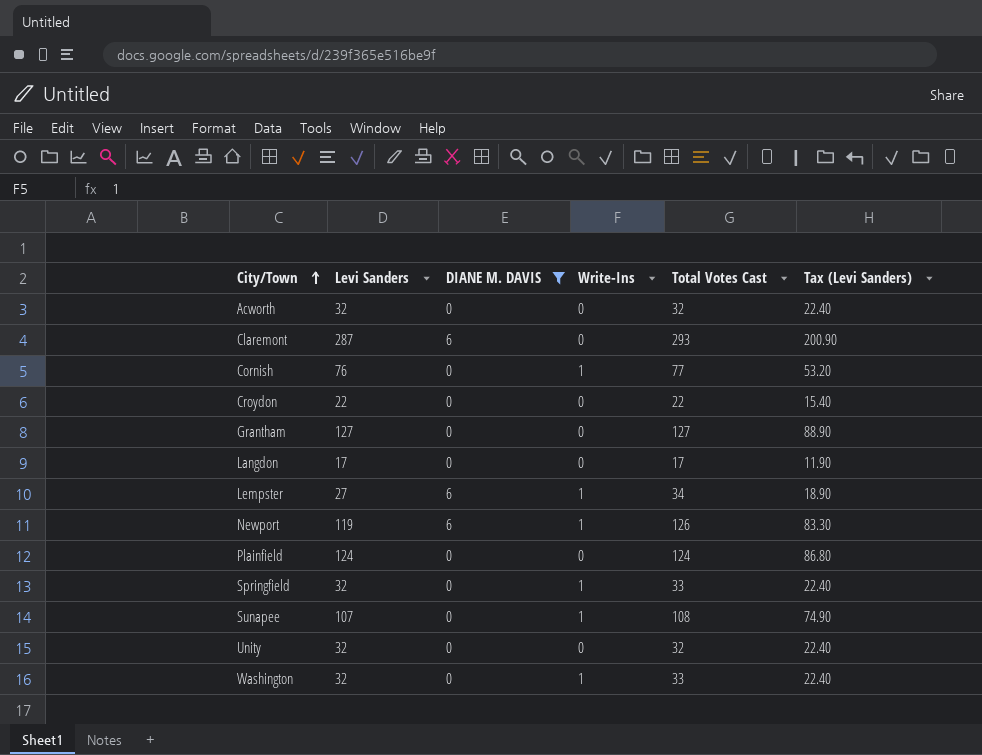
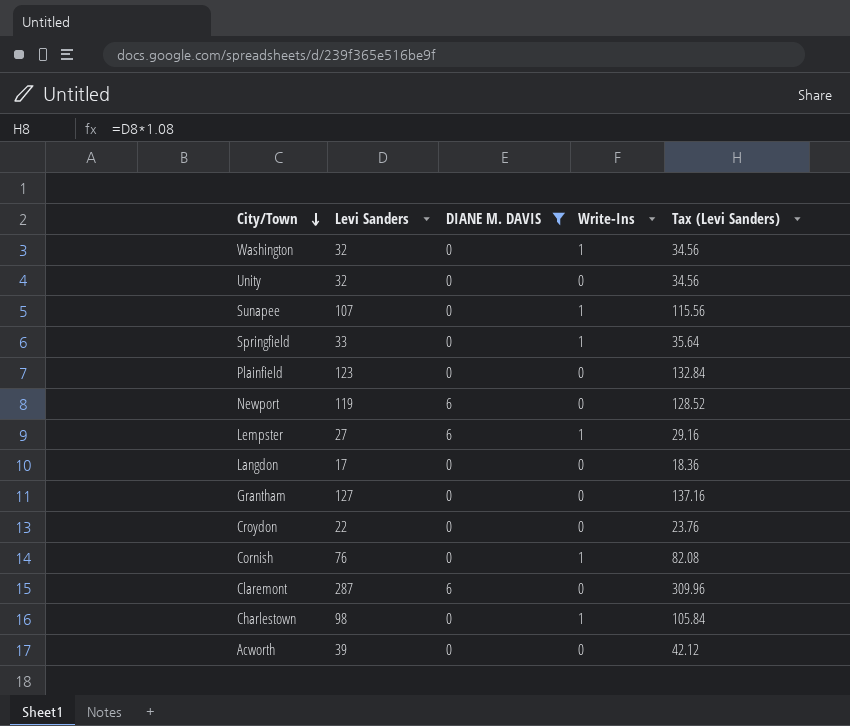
row order: City/Town ascending -> City/Town descending
column Total Votes Cast | formula: [Levi Sanders] + [DIANE M. DAVIS] + [Write-Ins] -> none
column Tax (Levi Sanders) | formula: [Levi Sanders] * 0.7 -> [Levi Sanders] * 1.08
Springfield | Levi Sanders: 32 -> 33
Plainfield | Levi Sanders: 124 -> 123
Newport | Write-Ins: 1 -> 0
row Charlestown: none -> 98 | 0 | 1 | 105.84
Acworth | Levi Sanders: 32 -> 39

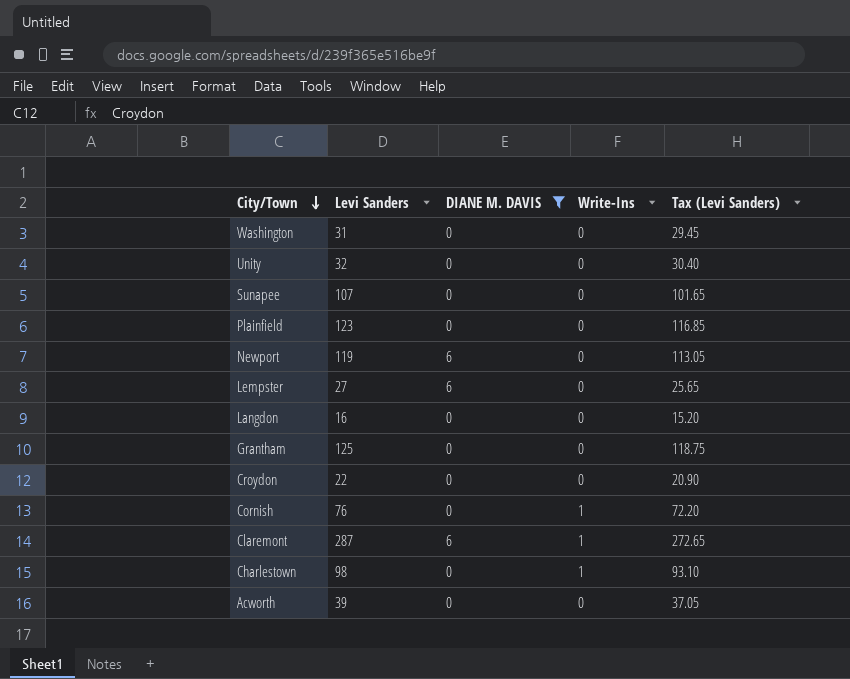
column Tax (Levi Sanders) | formula: [Levi Sanders] * 1.08 -> [Levi Sanders] * 0.95
row Springfield: 33 | 0 | 1 | 35.64 -> none
Washington | Levi Sanders: 32 -> 31
Washington | Write-Ins: 1 -> 0
Sunapee | Write-Ins: 1 -> 0
Lempster | Write-Ins: 1 -> 0
Langdon | Levi Sanders: 17 -> 16
Grantham | Levi Sanders: 127 -> 125
Claremont | Write-Ins: 0 -> 1

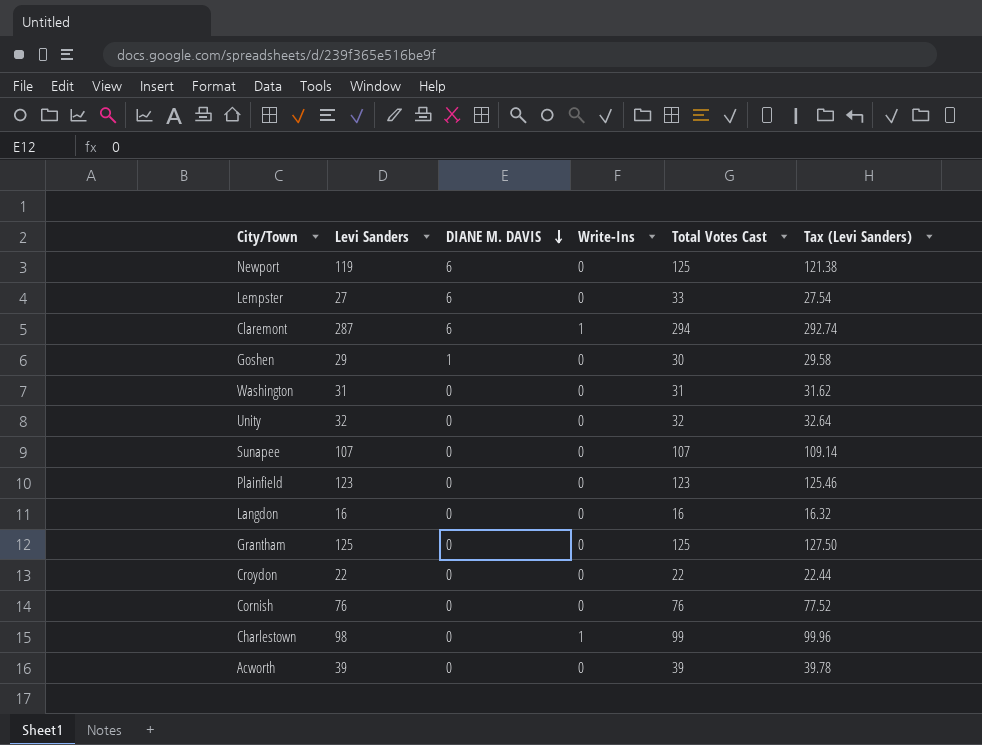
filter: DIANE M. DAVIS != 1 -> none
row order: City/Town descending -> DIANE M. DAVIS descending
column Total Votes Cast | formula: none -> [Levi Sanders] + [DIANE M. DAVIS] + [Write-Ins]
column Tax (Levi Sanders) | formula: [Levi Sanders] * 0.95 -> [Levi Sanders] * 1.02
Cornish | Write-Ins: 1 -> 0

